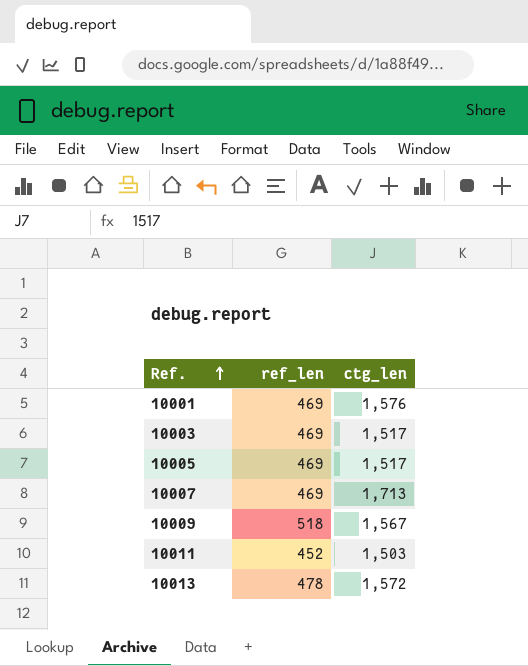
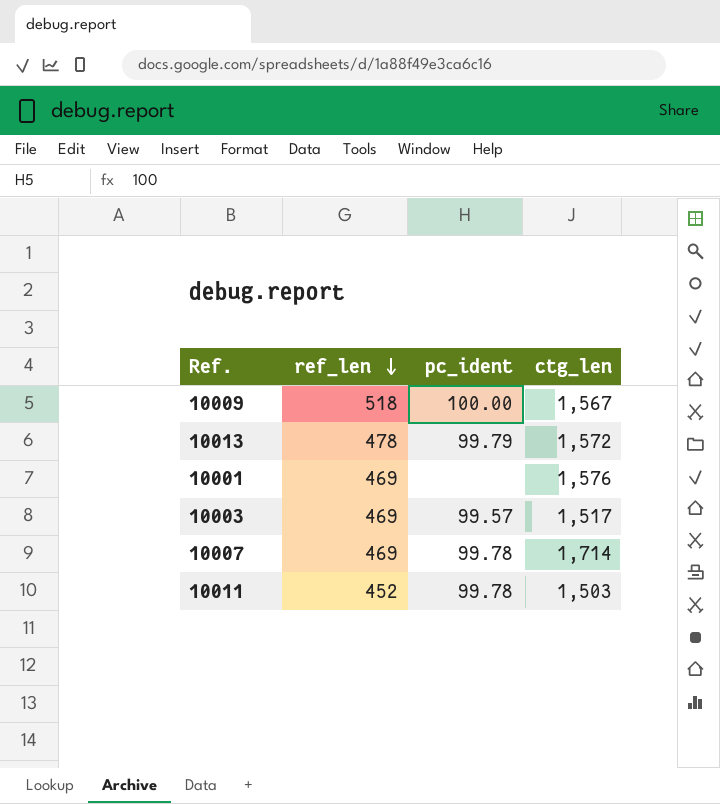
row order: Ref. ascending -> ref_len descending
column pc_ident | position: none -> 3
row 10005: 469 | 1,517 -> none
10007 | ctg_len: 1,713 -> 1,714

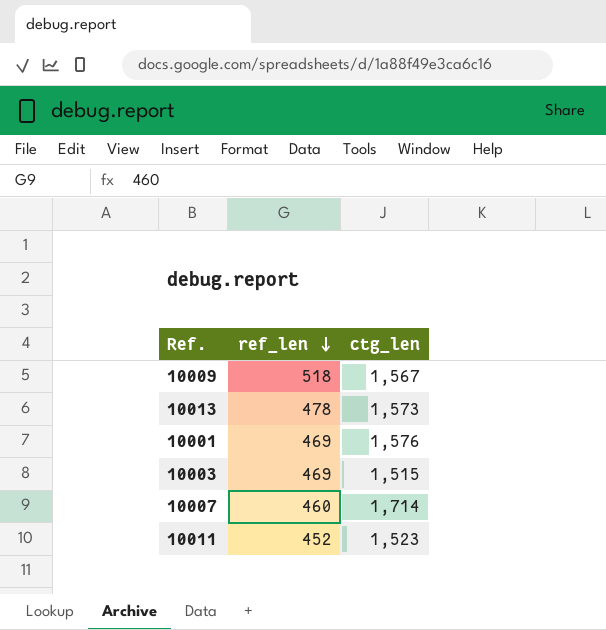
column pc_ident | position: 3 -> none
10013 | ctg_len: 1,572 -> 1,573
10003 | ctg_len: 1,517 -> 1,515
10007 | ref_len: 469 -> 460
10011 | ctg_len: 1,503 -> 1,523

